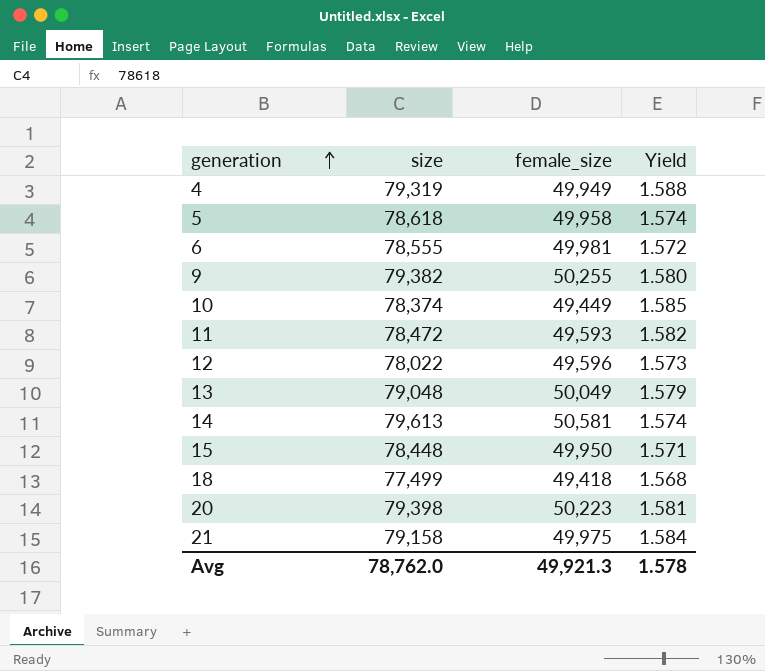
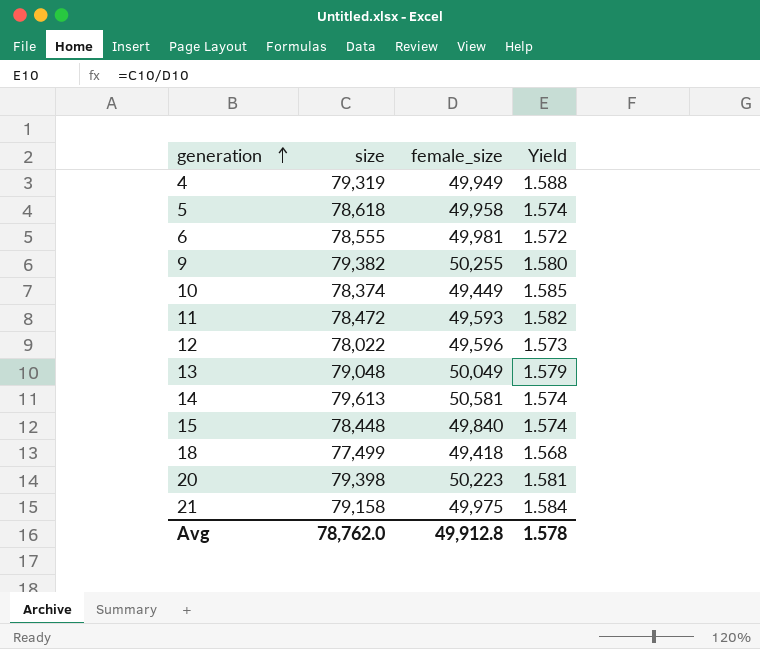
15 | female_size: 49,950 -> 49,840
15 | Yield: 1.571 -> 1.574
Avg | female_size: 49,921.3 -> 49,912.8

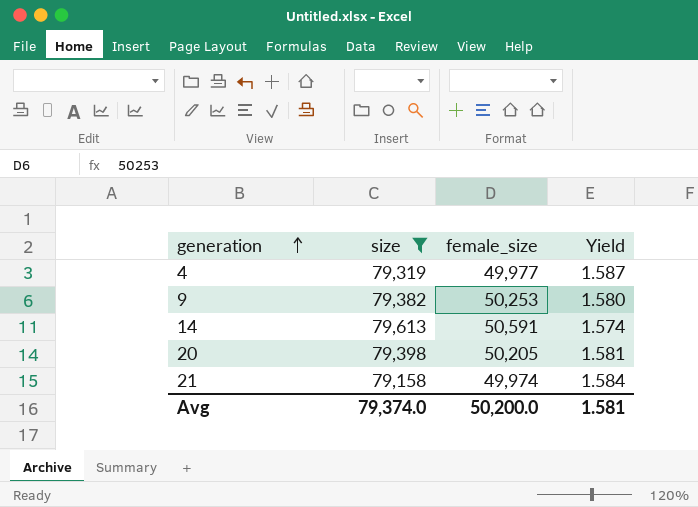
filter: none -> size >= 79,158
4 | female_size: 49,949 -> 49,977
4 | Yield: 1.588 -> 1.587
9 | female_size: 50,255 -> 50,253
14 | female_size: 50,581 -> 50,591
20 | female_size: 50,223 -> 50,205
21 | female_size: 49,975 -> 49,974
Avg | size: 78,762.0 -> 79,374.0
Avg | female_size: 49,912.8 -> 50,200.0
Avg | Yield: 1.578 -> 1.581

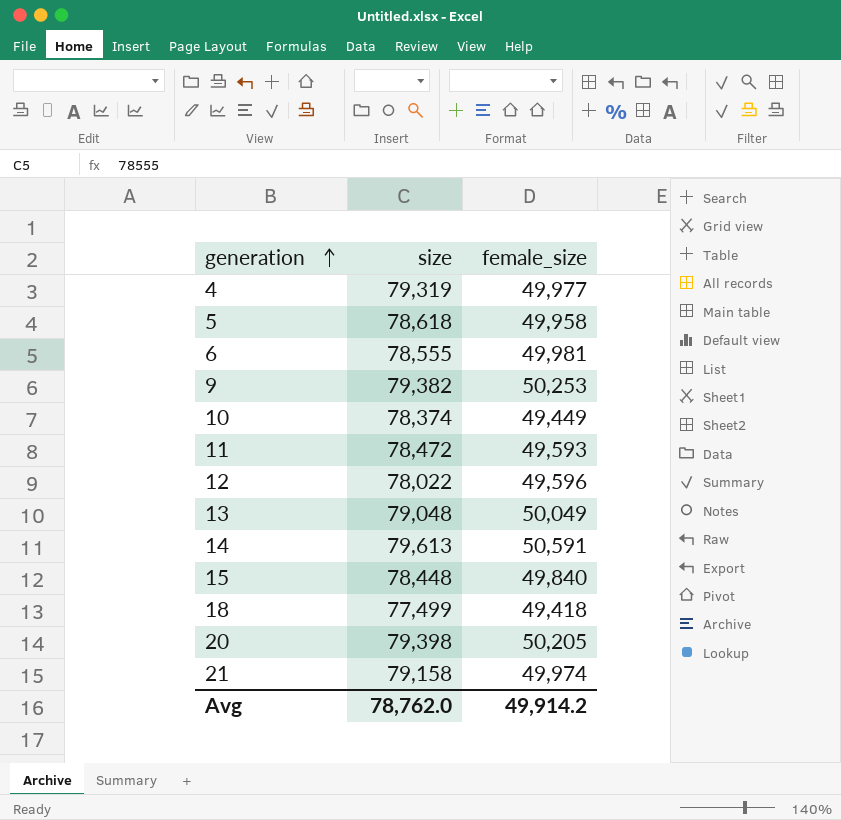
filter: size >= 79,158 -> none
column Yield | formula: [size] / [female_size] -> none
Avg | size: 79,374.0 -> 78,762.0
Avg | female_size: 50,200.0 -> 49,914.2

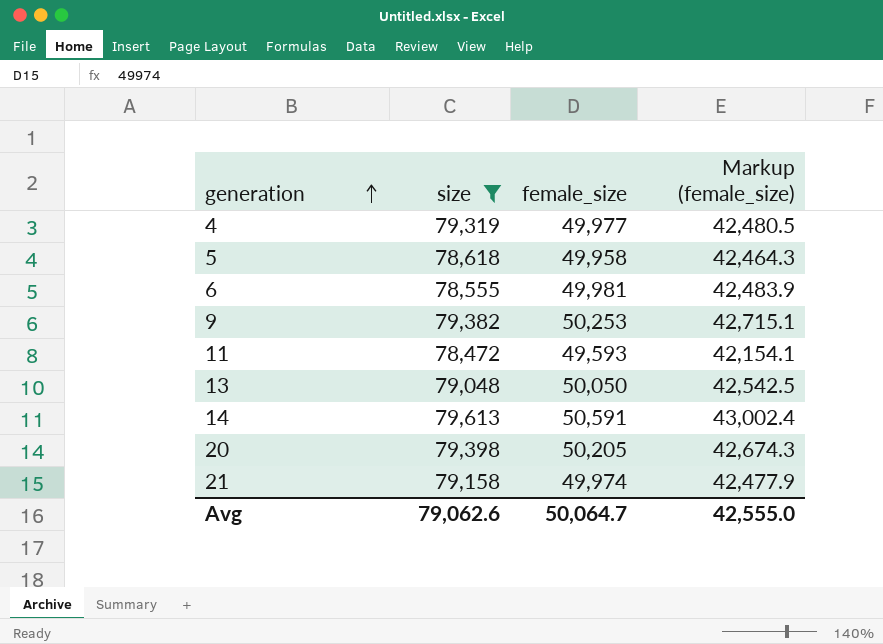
filter: none -> size >= 78,472
column Markup (female_size) | formula: none -> [female_size] * 0.85
13 | female_size: 50,049 -> 50,050
Avg | size: 78,762.0 -> 79,062.6
Avg | female_size: 49,914.2 -> 50,064.7

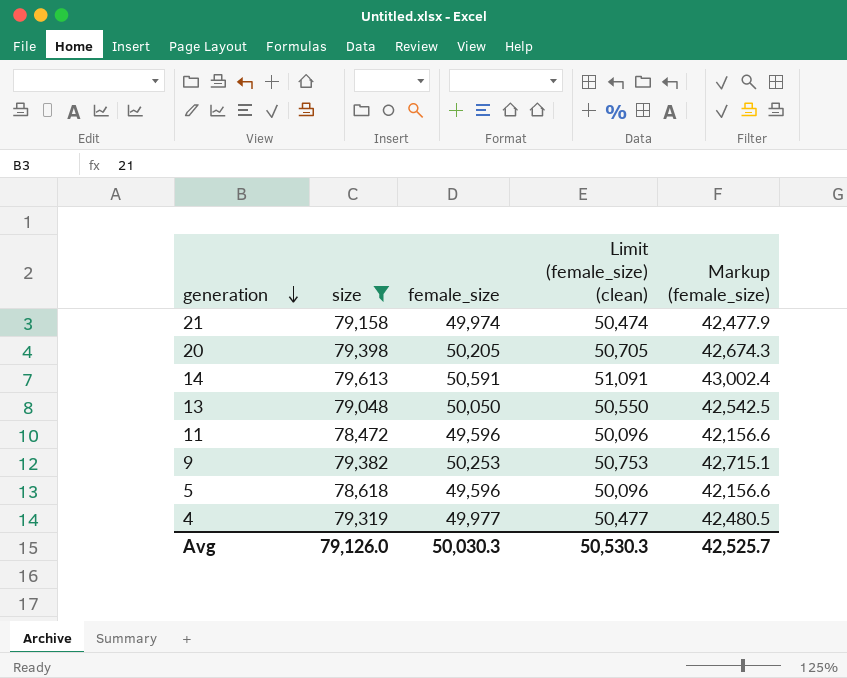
row order: generation ascending -> generation descending
column Limit (female_size) (clean) | formula: none -> [female_size] + 500
row 6: 78,555 | 49,981 | 42,483.9 -> none
11 | female_size: 49,593 -> 49,596
11 | Markup (female_size): 42,154.1 -> 42,156.6
5 | female_size: 49,958 -> 49,596
5 | Markup (female_size): 42,464.3 -> 42,156.6
Avg | size: 79,062.6 -> 79,126.0
Avg | female_size: 50,064.7 -> 50,030.3
Avg | Markup (female_size): 42,555.0 -> 42,525.7

